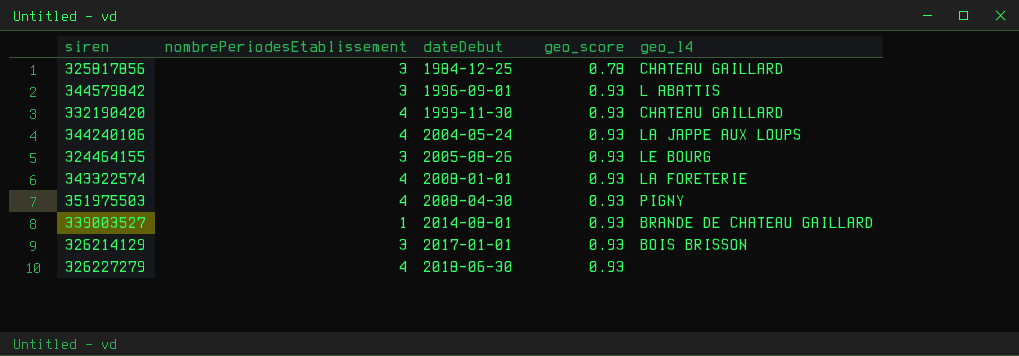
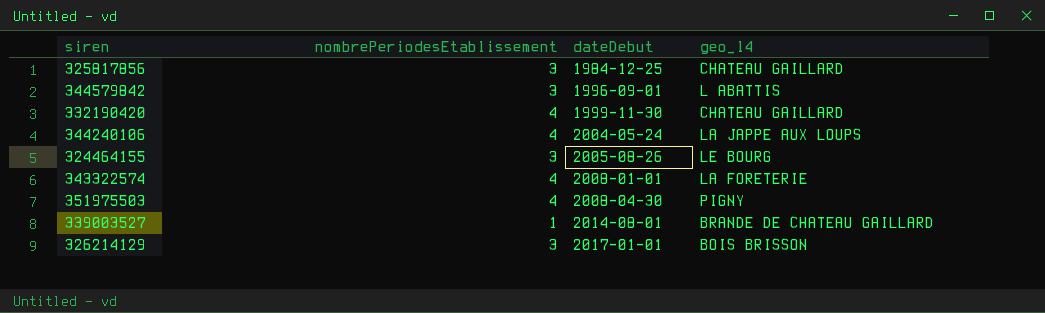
column geo_score | position: 4 -> none
row 326227279: 4 | 2018-06-30 | 0.93 | none -> none

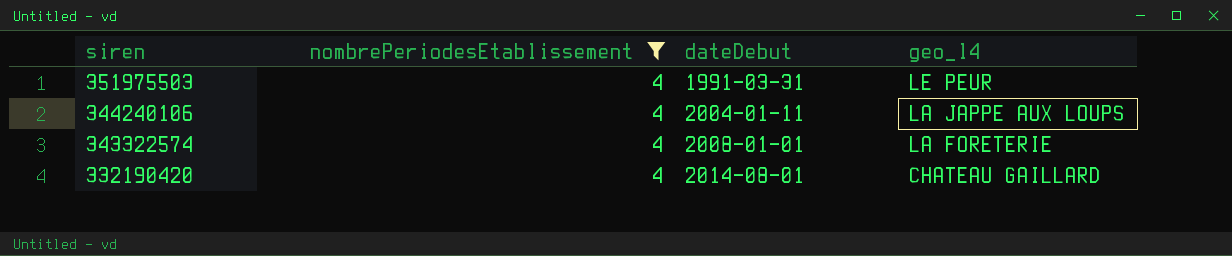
filter: none -> nombrePeriodesEtablissement = 4
row order: dateDebut ascending -> siren descending
351975503 | dateDebut: 2008-04-30 -> 1991-03-31
351975503 | geo_l4: PIGNY -> LE PEUR
344240106 | dateDebut: 2004-05-24 -> 2004-01-11
332190420 | dateDebut: 1999-11-30 -> 2014-08-01

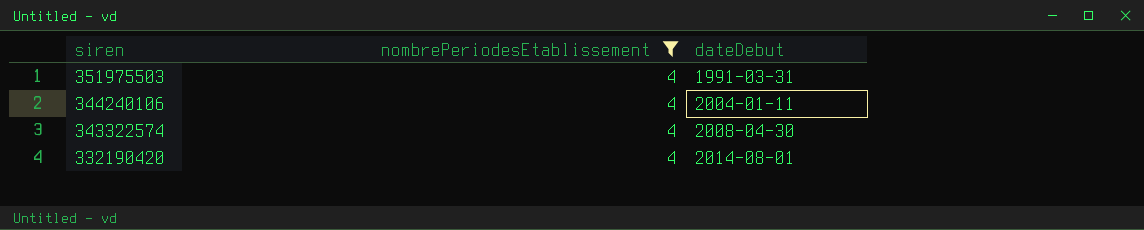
column geo_l4 | position: 4 -> none
343322574 | dateDebut: 2008-01-01 -> 2008-04-30

